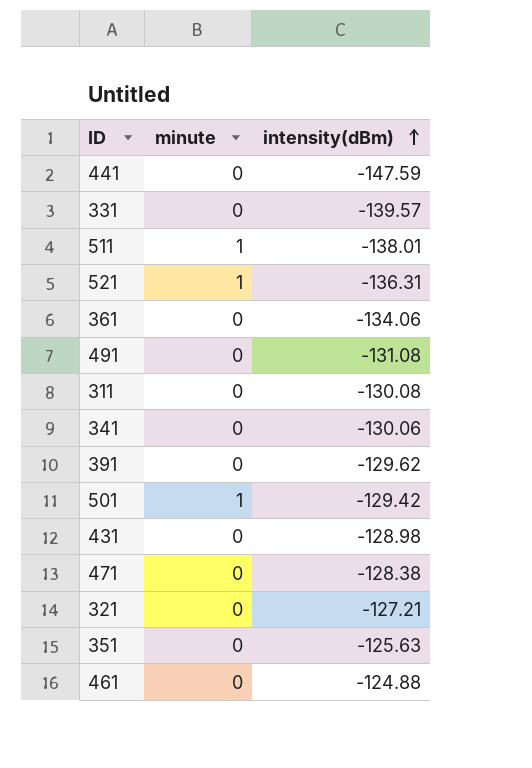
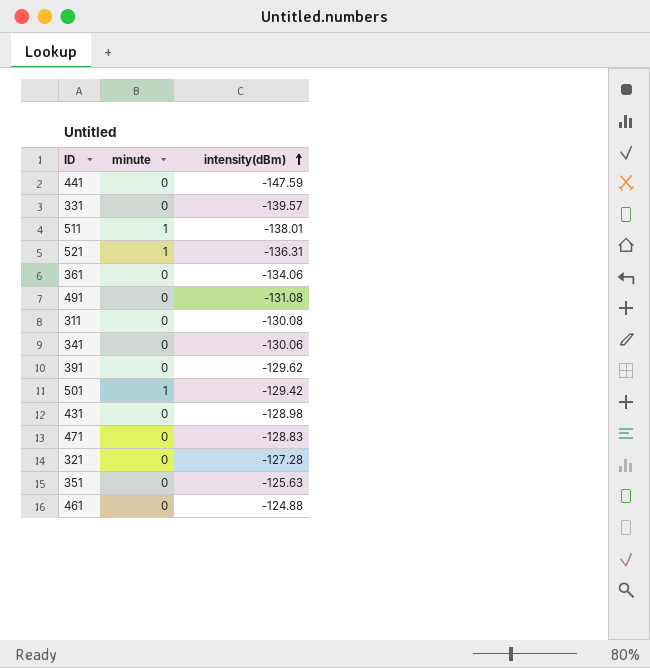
471 | intensity(dBm): -128.38 -> -128.83
321 | intensity(dBm): -127.21 -> -127.28

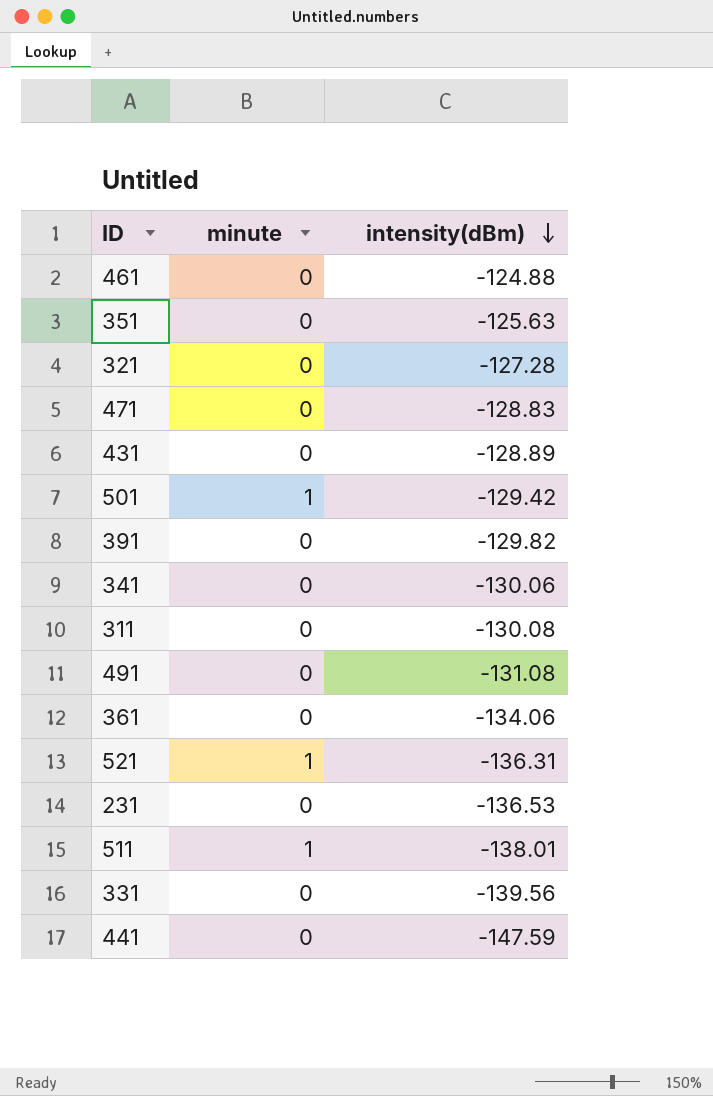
row order: intensity(dBm) ascending -> intensity(dBm) descending
431 | intensity(dBm): -128.98 -> -128.89
391 | intensity(dBm): -129.62 -> -129.82
row 231: none -> 0 | -136.53
331 | intensity(dBm): -139.57 -> -139.56

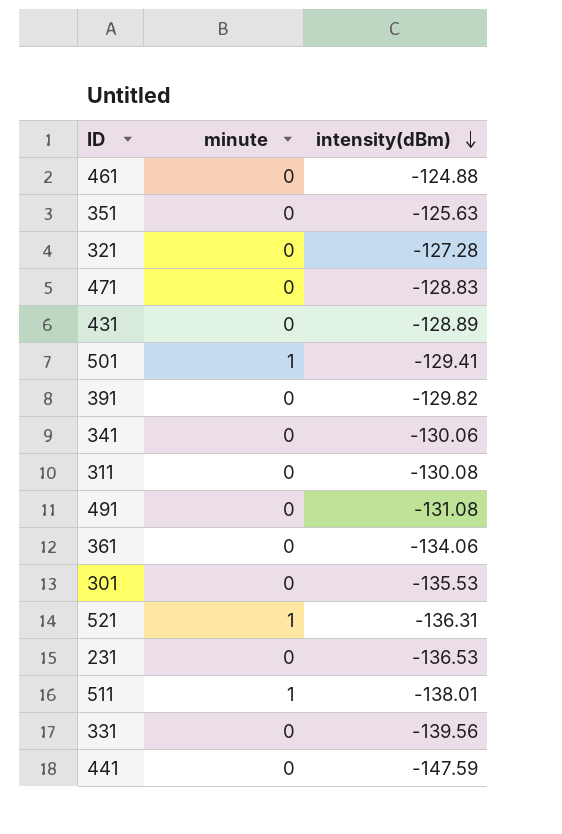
501 | intensity(dBm): -129.42 -> -129.41
row 301: none -> 0 | -135.53

